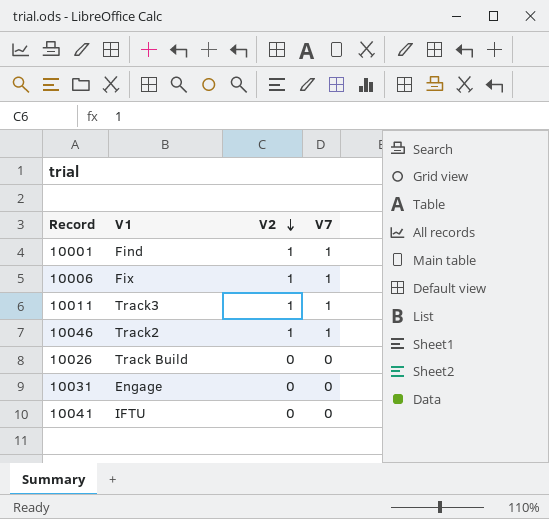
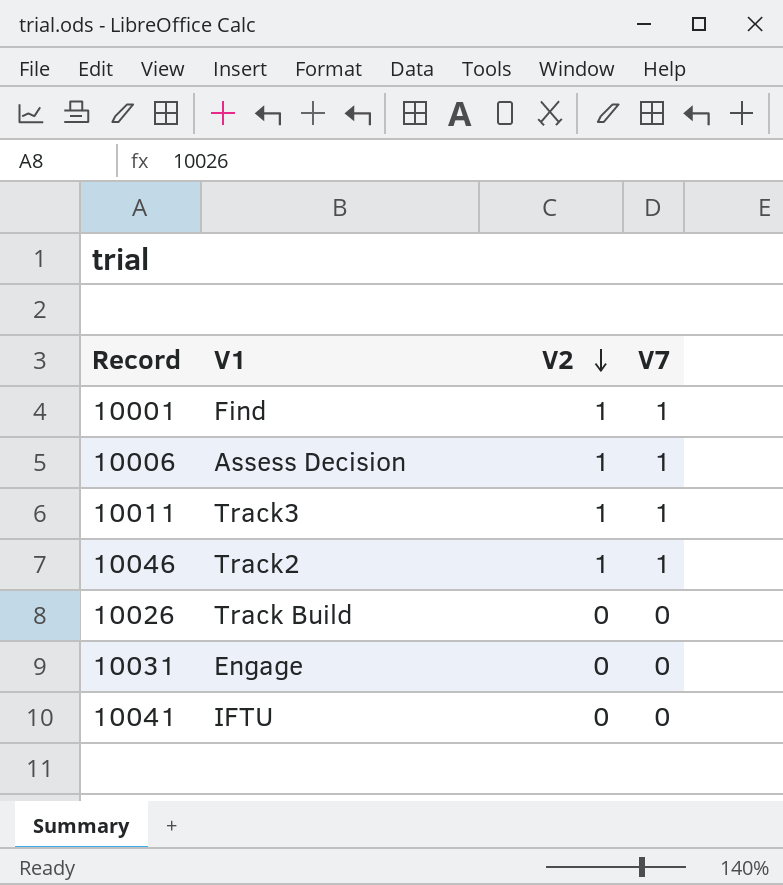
10006 | V1: Fix -> Assess Decision

